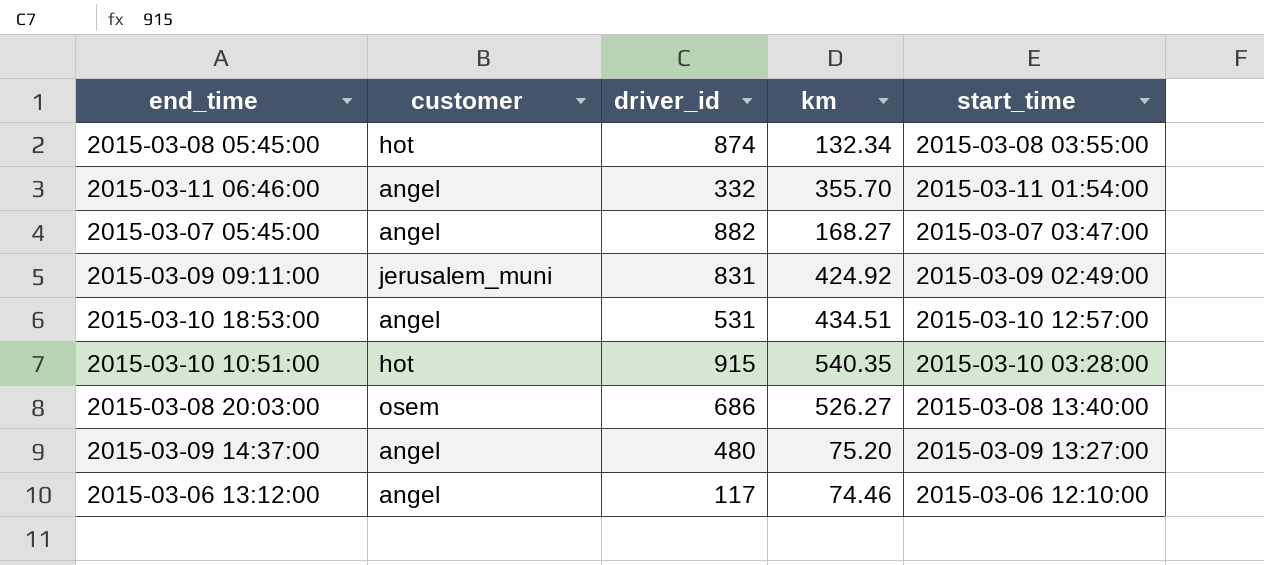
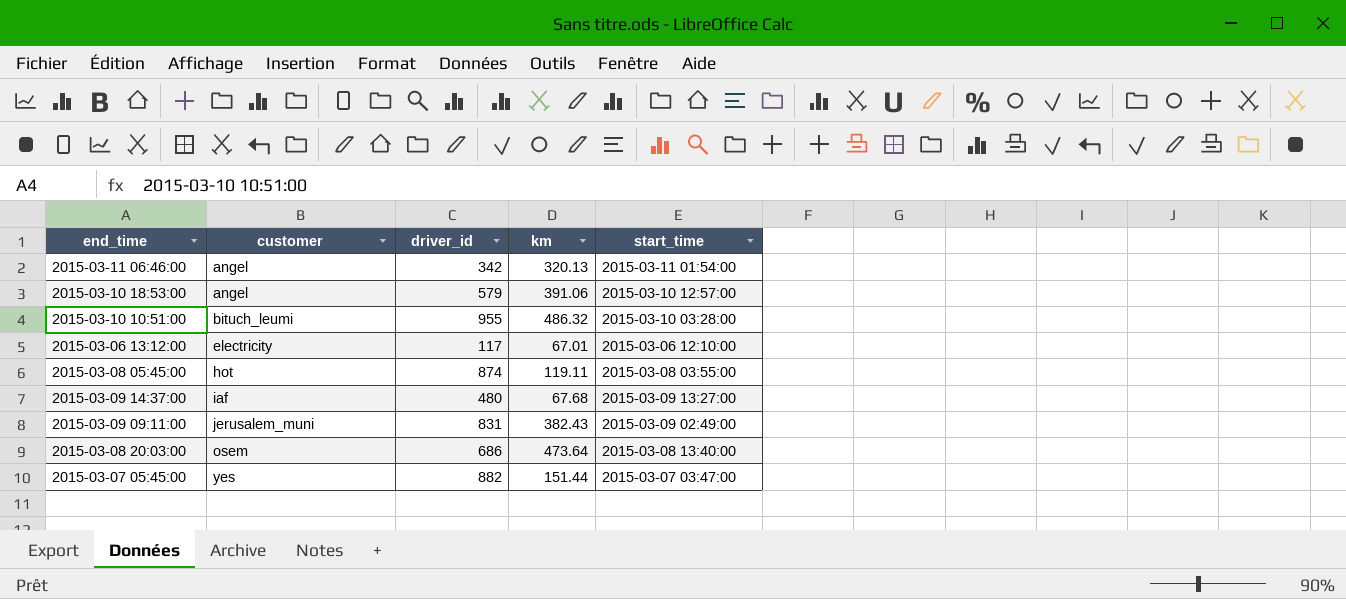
row order: none -> customer ascending
2015-03-11 06:46:00 | driver_id: 332 -> 342
2015-03-11 06:46:00 | km: 355.70 -> 320.13
2015-03-10 18:53:00 | driver_id: 531 -> 579
2015-03-10 18:53:00 | km: 434.51 -> 391.06
2015-03-10 10:51:00 | customer: hot -> bituch_leumi
2015-03-10 10:51:00 | driver_id: 915 -> 955
2015-03-10 10:51:00 | km: 540.35 -> 486.32
2015-03-06 13:12:00 | customer: angel -> electricity
2015-03-06 13:12:00 | km: 74.46 -> 67.01
2015-03-08 05:45:00 | km: 132.34 -> 119.11
2015-03-09 14:37:00 | customer: angel -> iaf
2015-03-09 14:37:00 | km: 75.20 -> 67.68
2015-03-09 09:11:00 | km: 424.92 -> 382.43
2015-03-08 20:03:00 | km: 526.27 -> 473.64
2015-03-07 05:45:00 | customer: angel -> yes
2015-03-07 05:45:00 | km: 168.27 -> 151.44

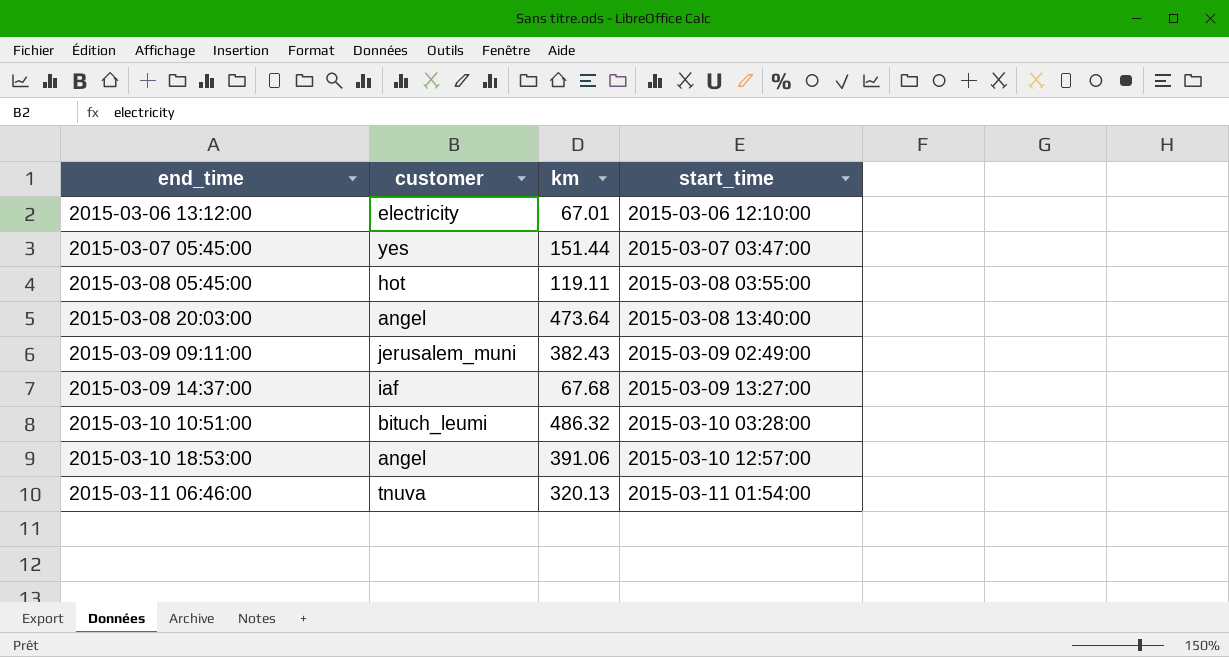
row order: customer ascending -> end_time ascending
column driver_id | position: 3 -> none
2015-03-08 20:03:00 | customer: osem -> angel
2015-03-11 06:46:00 | customer: angel -> tnuva

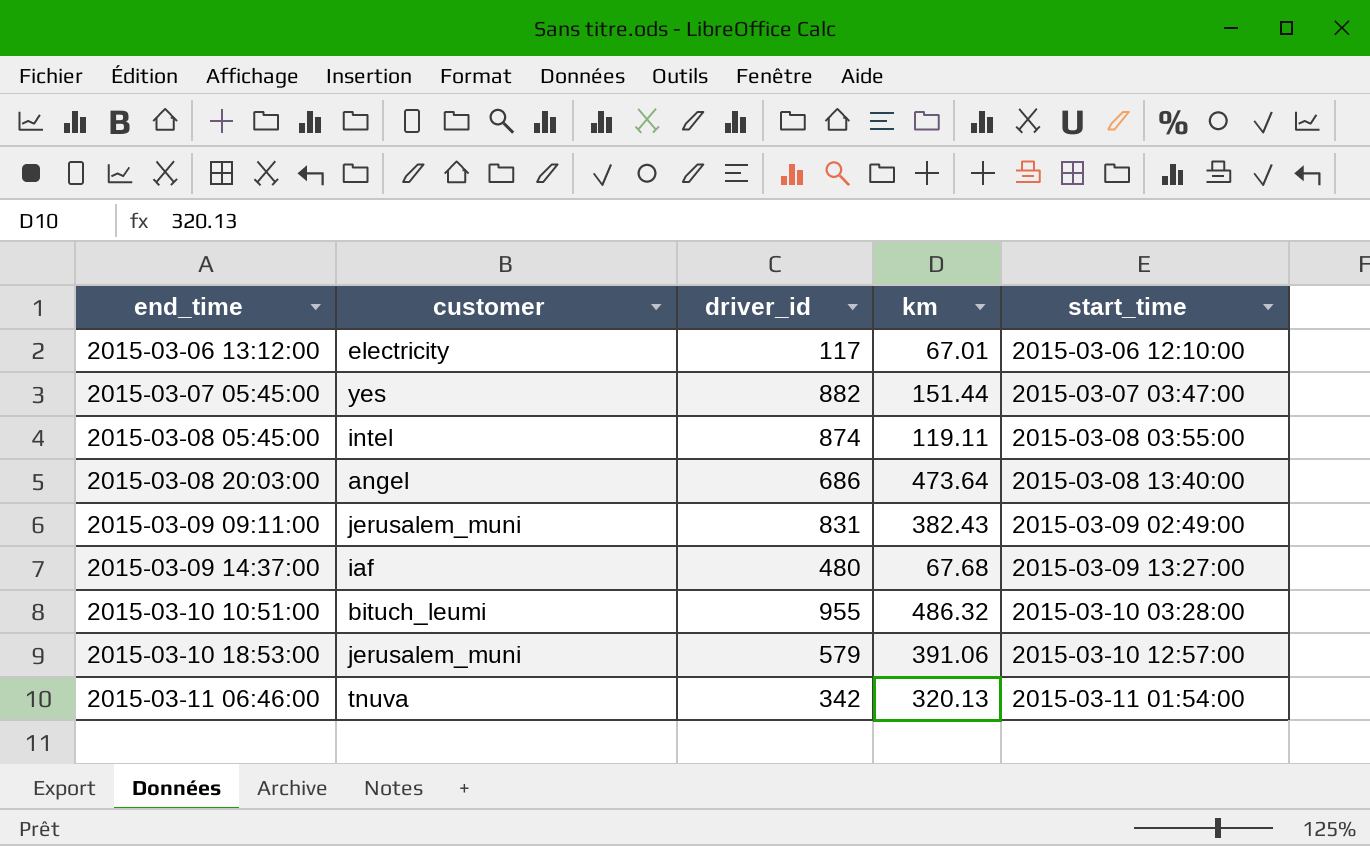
column driver_id | position: none -> 3
2015-03-08 05:45:00 | customer: hot -> intel
2015-03-10 18:53:00 | customer: angel -> jerusalem_muni

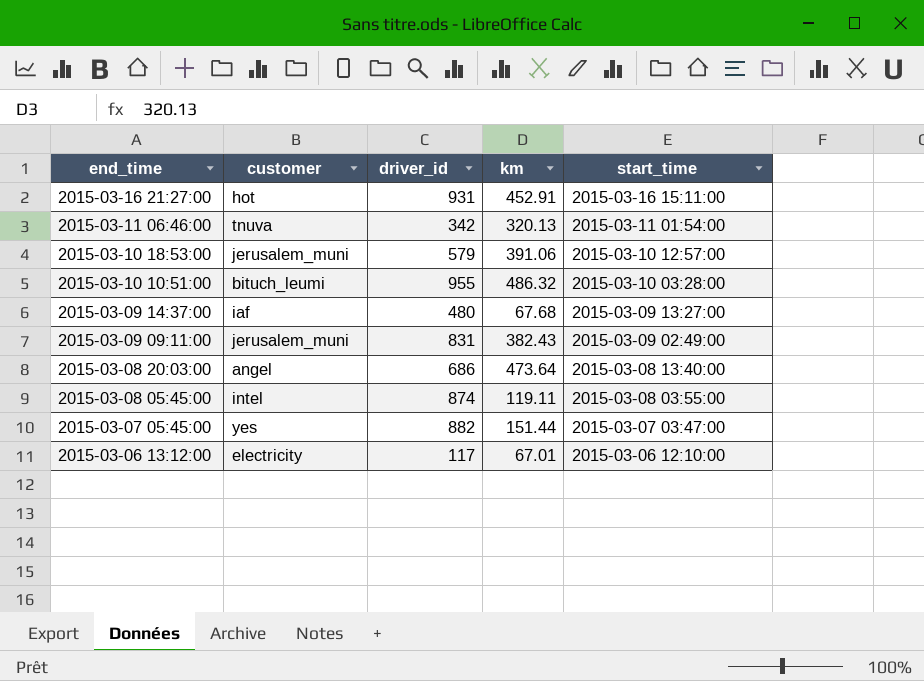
row order: end_time ascending -> end_time descending
row 2015-03-16 21:27:00: none -> hot | 931 | 452.91 | 2015-03-16 15:11:00

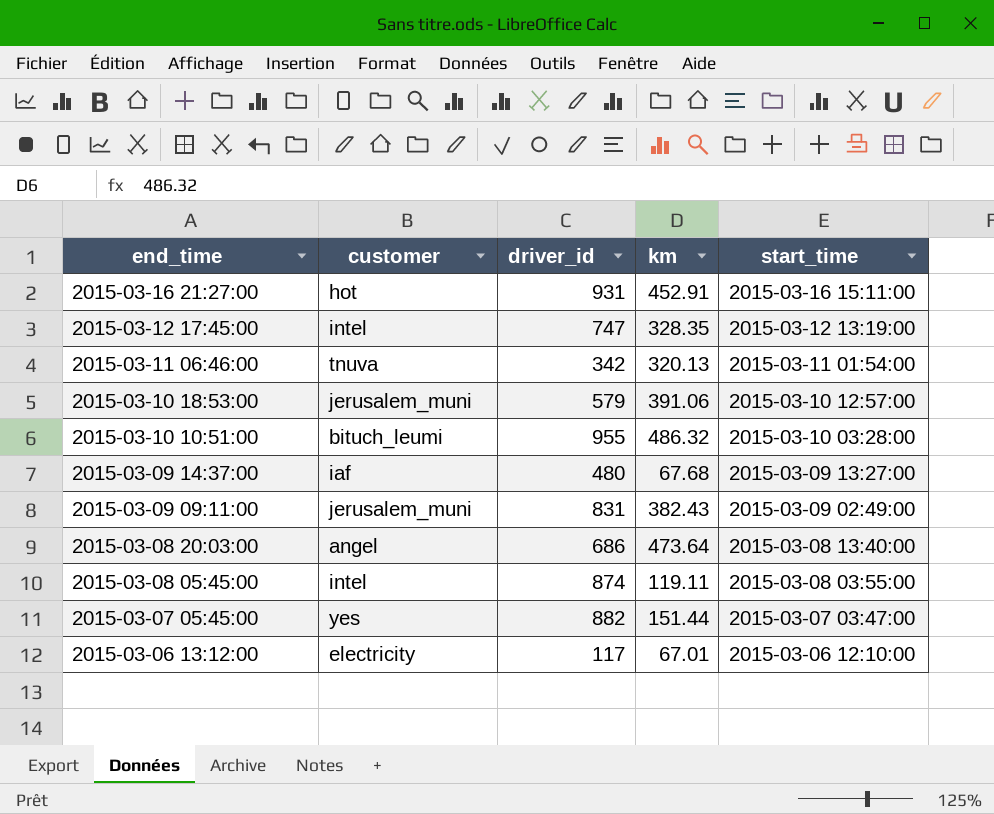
row 2015-03-12 17:45:00: none -> intel | 747 | 328.35 | 2015-03-12 13:19:00

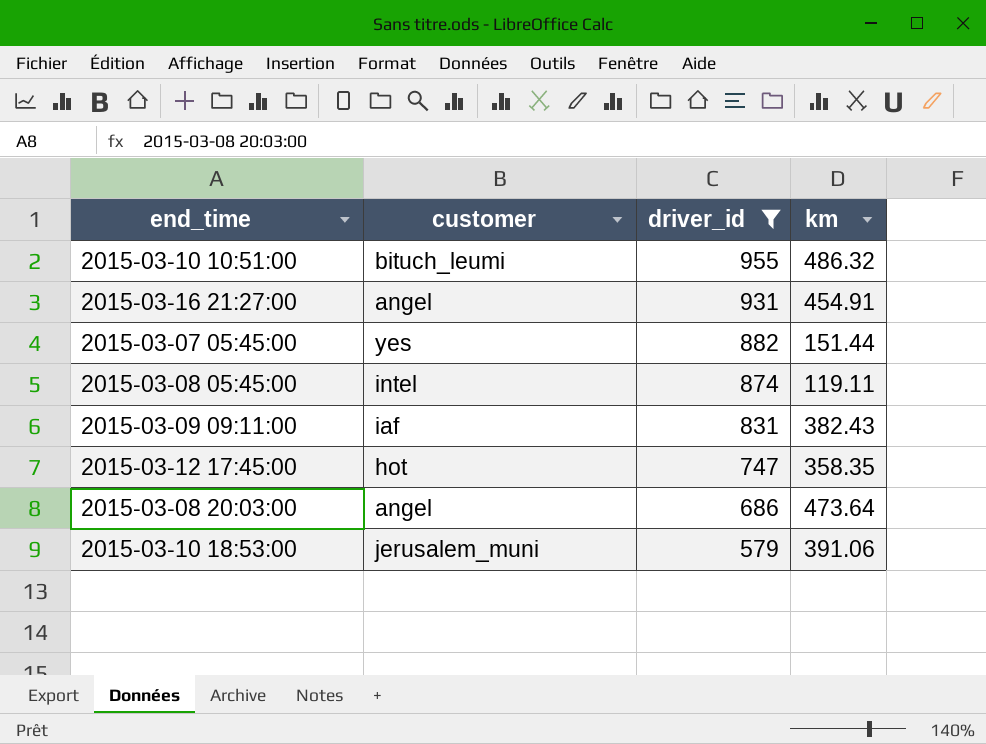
filter: none -> driver_id >= 579
row order: end_time descending -> driver_id descending
column start_time | position: 5 -> none
2015-03-16 21:27:00 | customer: hot -> angel
2015-03-16 21:27:00 | km: 452.91 -> 454.91
2015-03-09 09:11:00 | customer: jerusalem_muni -> iaf
2015-03-12 17:45:00 | customer: intel -> hot
2015-03-12 17:45:00 | km: 328.35 -> 358.35

